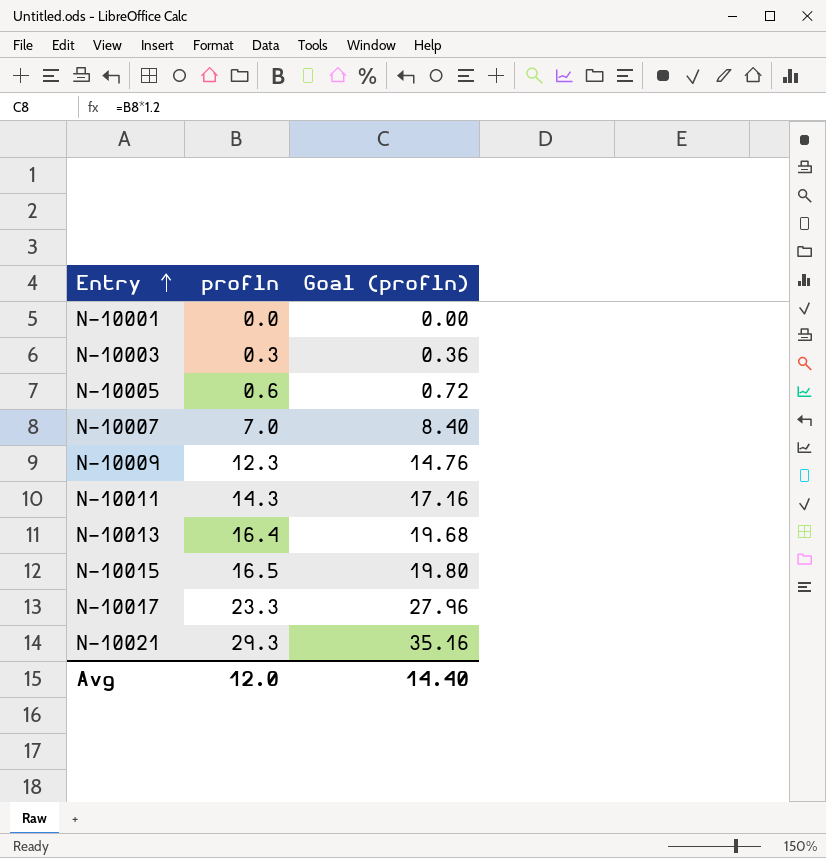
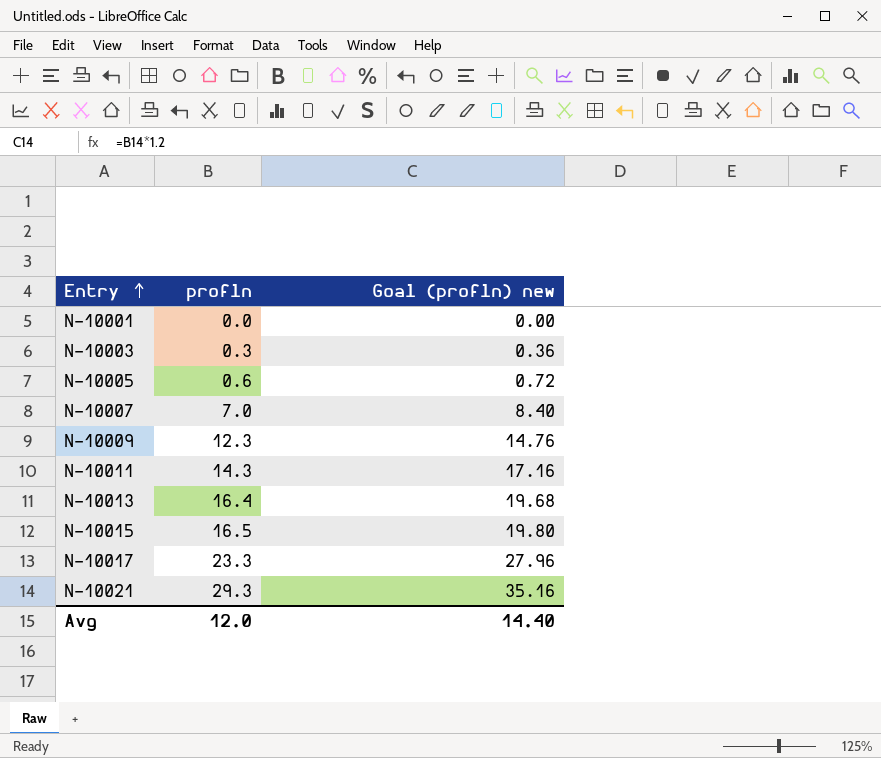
column name: Goal (profln) -> Goal (profln) new

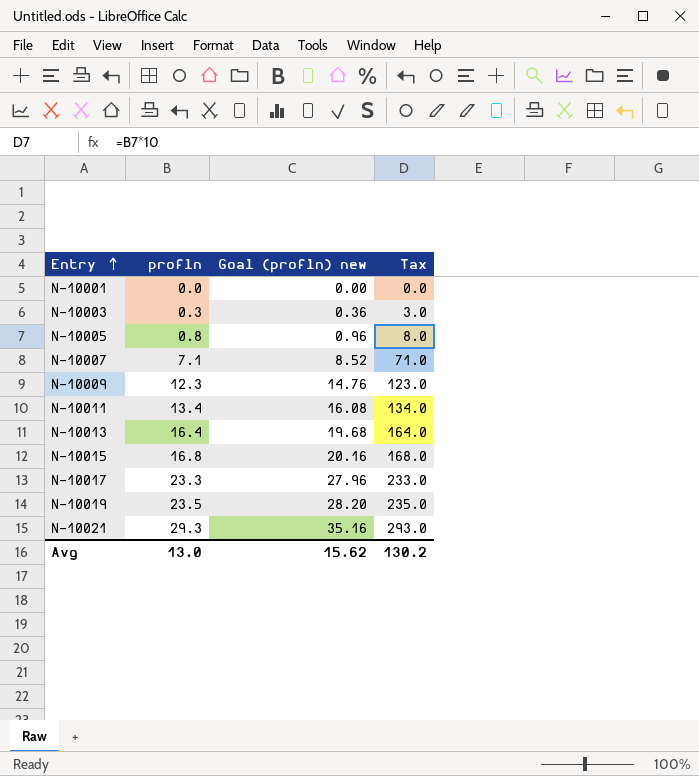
column Tax | formula: none -> [profln] * 10
N-10005 | profln: 0.6 -> 0.8
N-10005 | Goal (profln) new: 0.72 -> 0.96
N-10007 | profln: 7.0 -> 7.1
N-10007 | Goal (profln) new: 8.40 -> 8.52
N-10011 | profln: 14.3 -> 13.4
N-10011 | Goal (profln) new: 17.16 -> 16.08
N-10015 | profln: 16.5 -> 16.8
N-10015 | Goal (profln) new: 19.80 -> 20.16
row N-10019: none -> 23.5 | 28.20 | 235.0
Avg | profln: 12.0 -> 13.0
Avg | Goal (profln) new: 14.40 -> 15.62

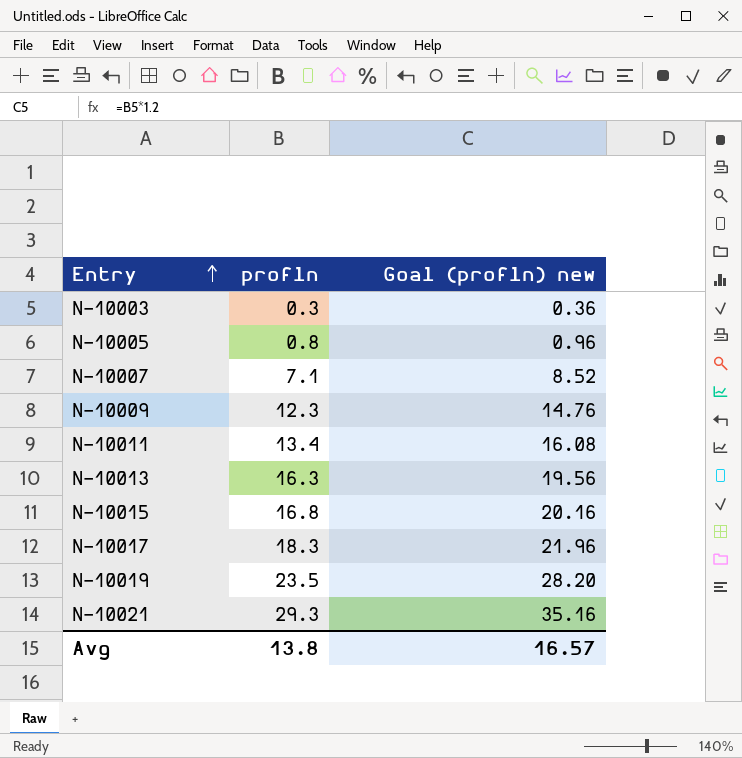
column Tax | formula: [profln] * 10 -> none
row N-10001: 0.0 | 0.00 | 0.0 -> none
N-10013 | profln: 16.4 -> 16.3
N-10013 | Goal (profln) new: 19.68 -> 19.56
N-10017 | profln: 23.3 -> 18.3
N-10017 | Goal (profln) new: 27.96 -> 21.96
Avg | profln: 13.0 -> 13.8
Avg | Goal (profln) new: 15.62 -> 16.57

